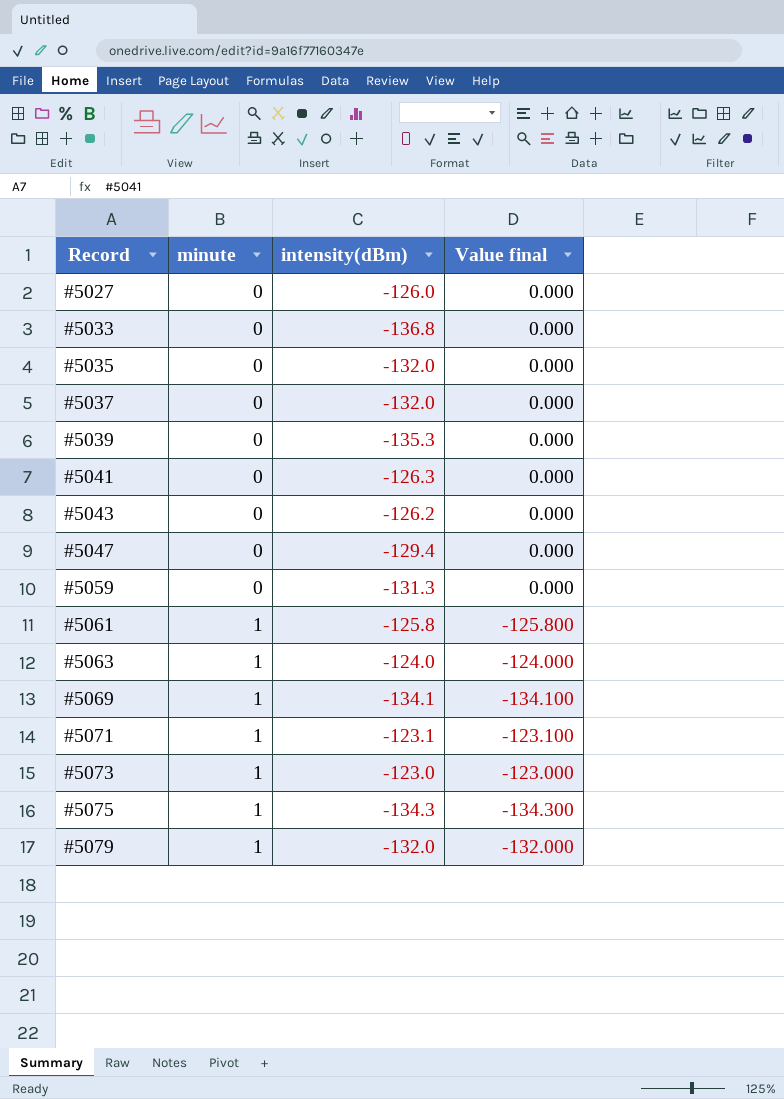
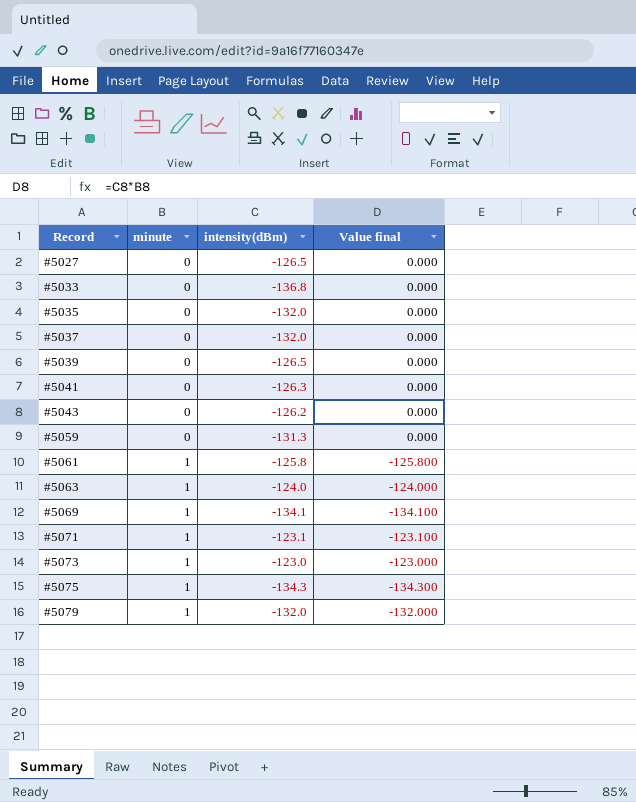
row #5047: 0 | -129.4 | 0.000 -> none
#5027 | intensity(dBm): -126.0 -> -126.5
#5039 | intensity(dBm): -135.3 -> -126.5

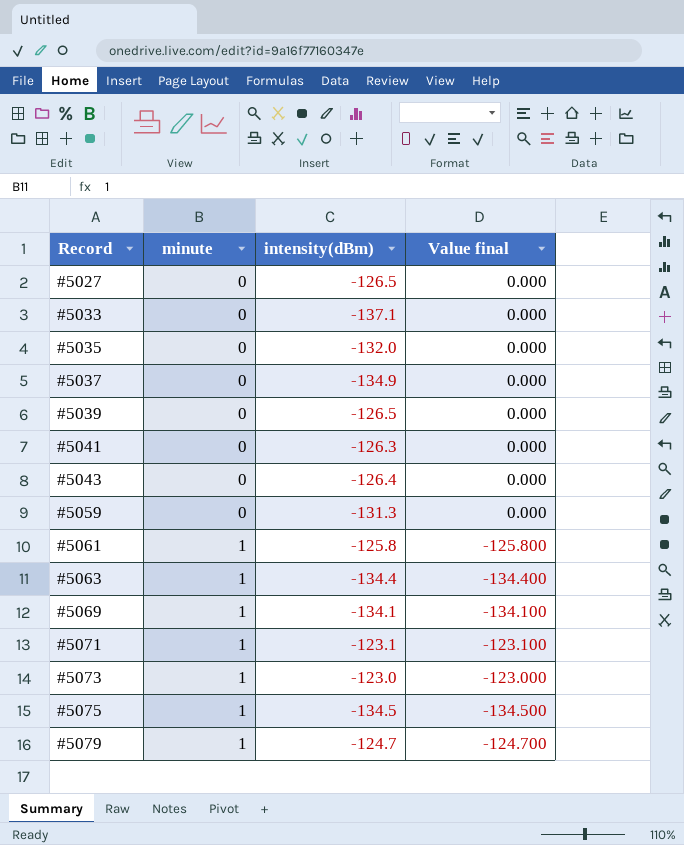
#5033 | intensity(dBm): -136.8 -> -137.1
#5037 | intensity(dBm): -132.0 -> -134.9
#5043 | intensity(dBm): -126.2 -> -126.4
#5063 | intensity(dBm): -124.0 -> -134.4
#5063 | Value final: -124.000 -> -134.400
#5075 | intensity(dBm): -134.3 -> -134.5
#5075 | Value final: -134.300 -> -134.500
#5079 | intensity(dBm): -132.0 -> -124.7
#5079 | Value final: -132.000 -> -124.700

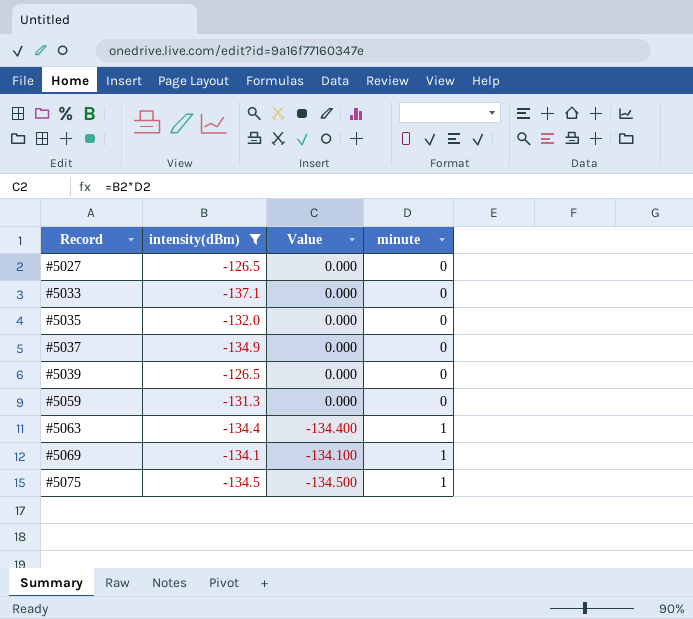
filter: none -> intensity(dBm) <= -126.5
column name: Value final -> Value
column minute | position: 2 -> 4

